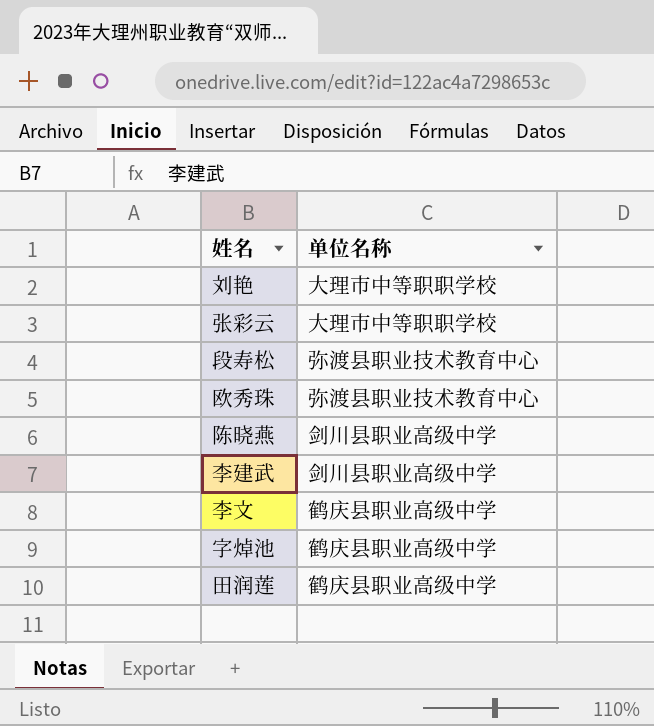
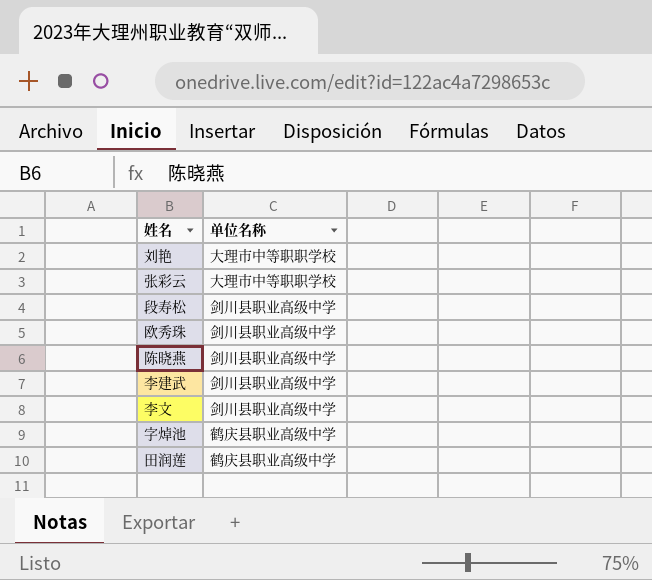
段寿松 | 单位名称: 弥渡县职业技术教育中心 -> 剑川县职业高级中学
欧秀珠 | 单位名称: 弥渡县职业技术教育中心 -> 剑川县职业高级中学
李文 | 单位名称: 鹤庆县职业高级中学 -> 剑川县职业高级中学

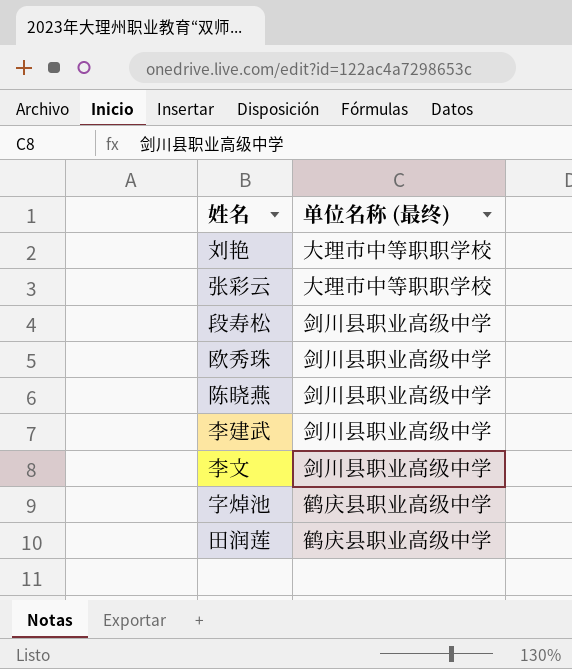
column name: 单位名称 -> 单位名称 (最终)

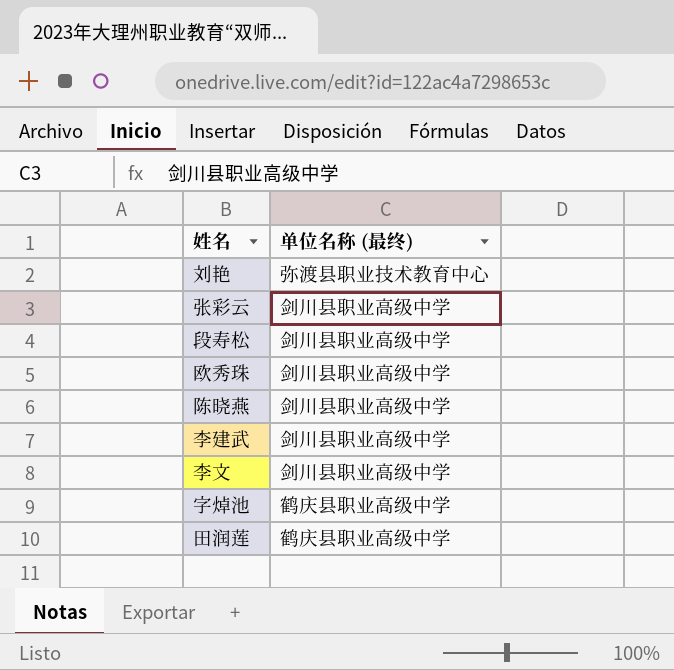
刘艳 | 单位名称 (最终): 大理市中等职职学校 -> 弥渡县职业技术教育中心
张彩云 | 单位名称 (最终): 大理市中等职职学校 -> 剑川县职业高级中学

